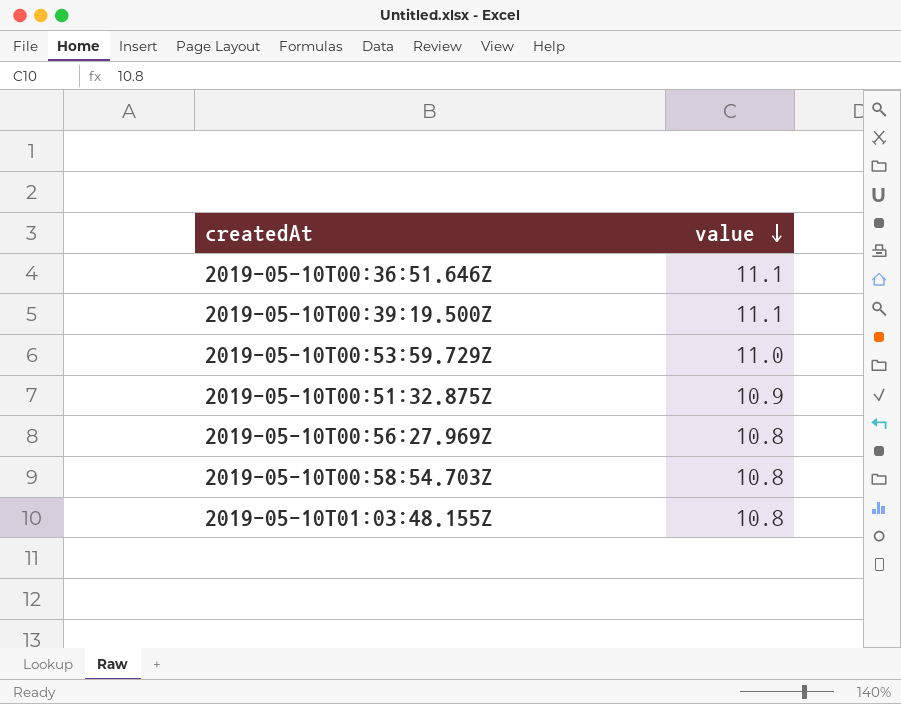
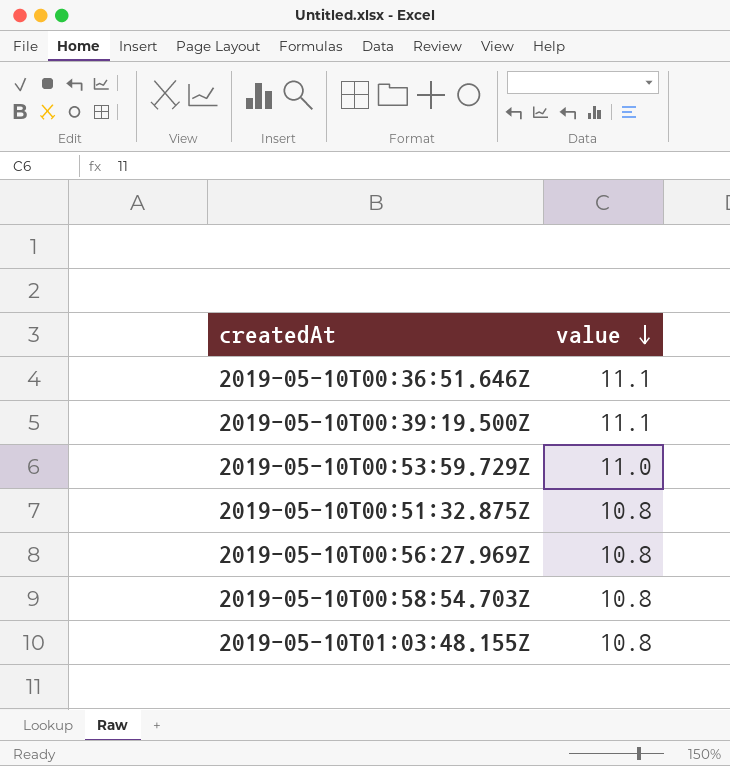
2019-05-10T00:51:32.875Z | value: 10.9 -> 10.8

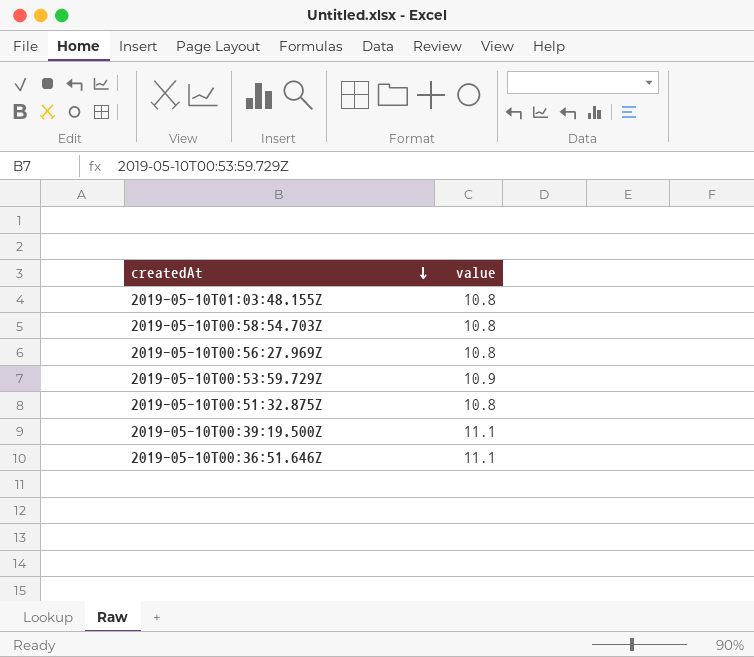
row order: value descending -> createdAt descending
2019-05-10T00:53:59.729Z | value: 11.0 -> 10.9

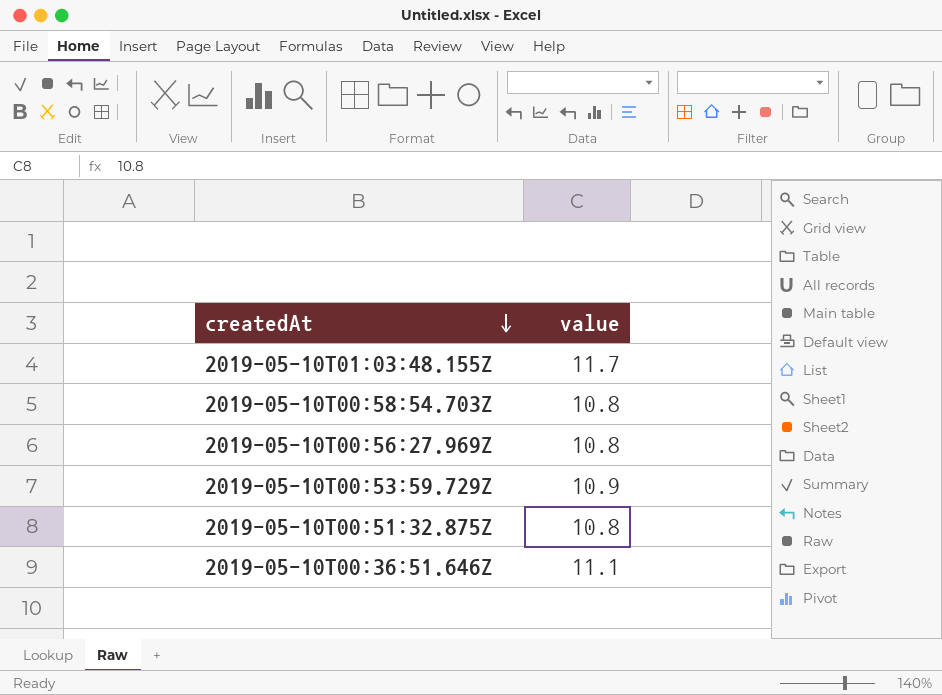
row 2019-05-10T00:39:19.500Z: 11.1 -> none
2019-05-10T01:03:48.155Z | value: 10.8 -> 11.7

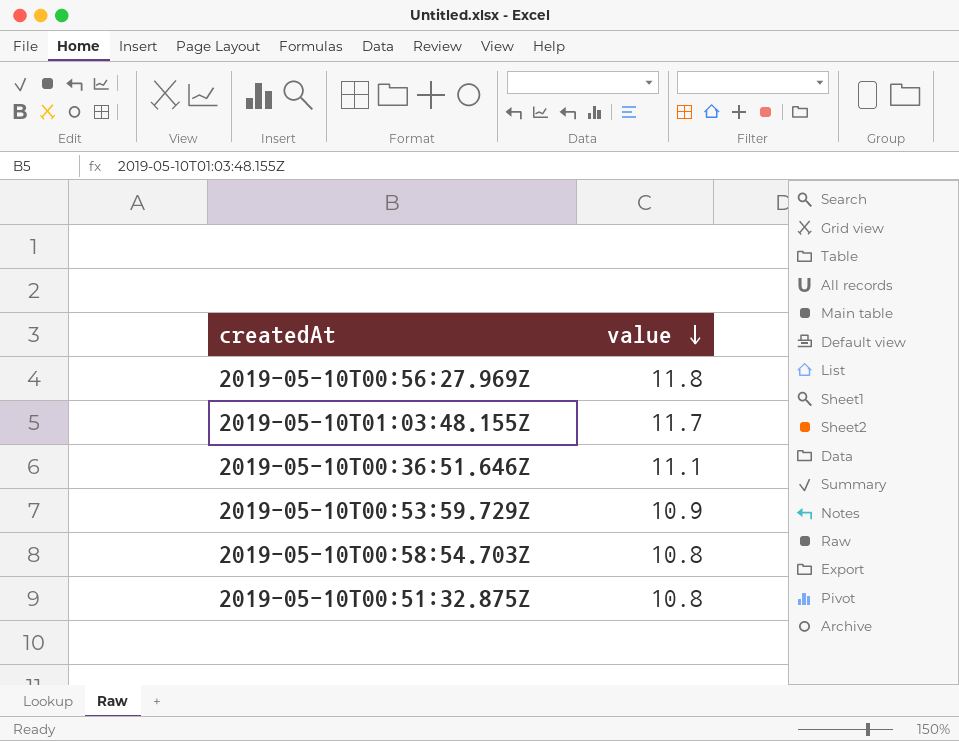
row order: createdAt descending -> value descending
2019-05-10T00:56:27.969Z | value: 10.8 -> 11.8

